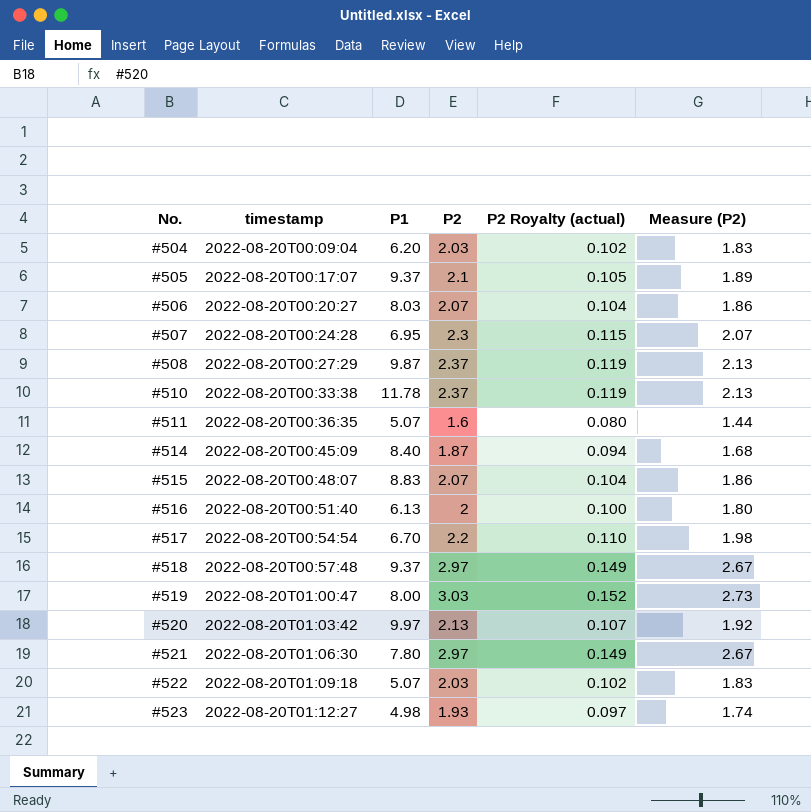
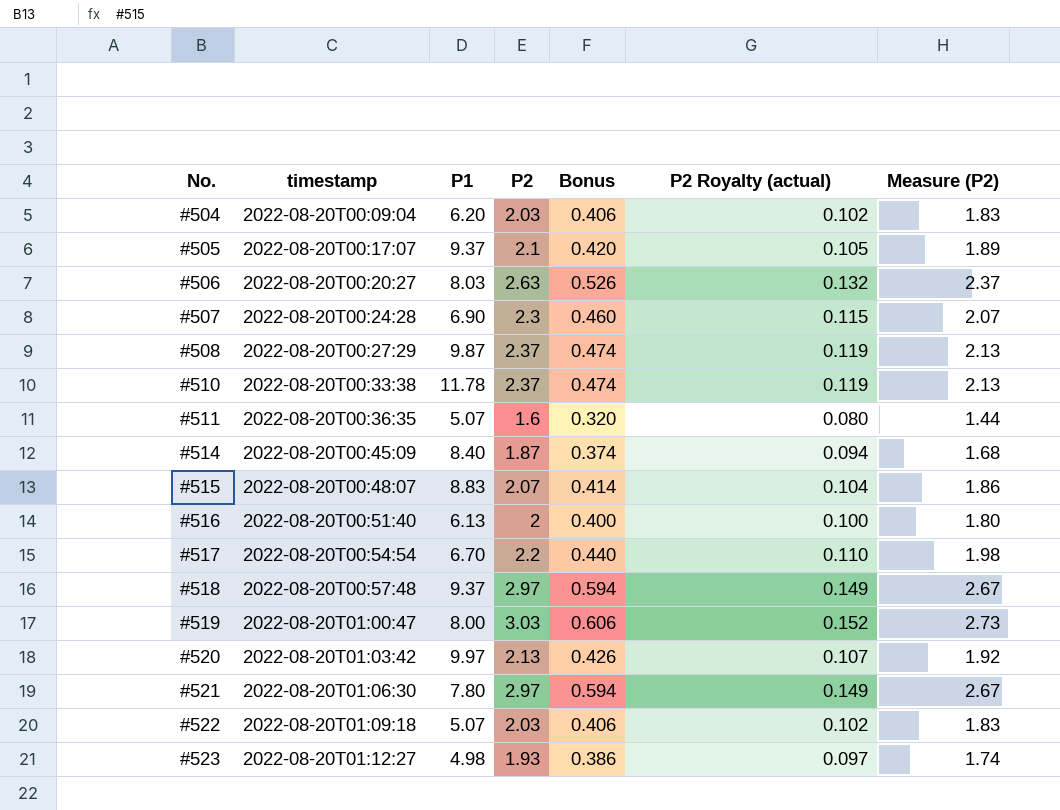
column Bonus | formula: none -> [P2] * 0.2
#506 | P2: 2.07 -> 2.63
#506 | P2 Royalty (actual): 0.104 -> 0.132
#506 | Measure (P2): 1.86 -> 2.37
#507 | P1: 6.95 -> 6.90

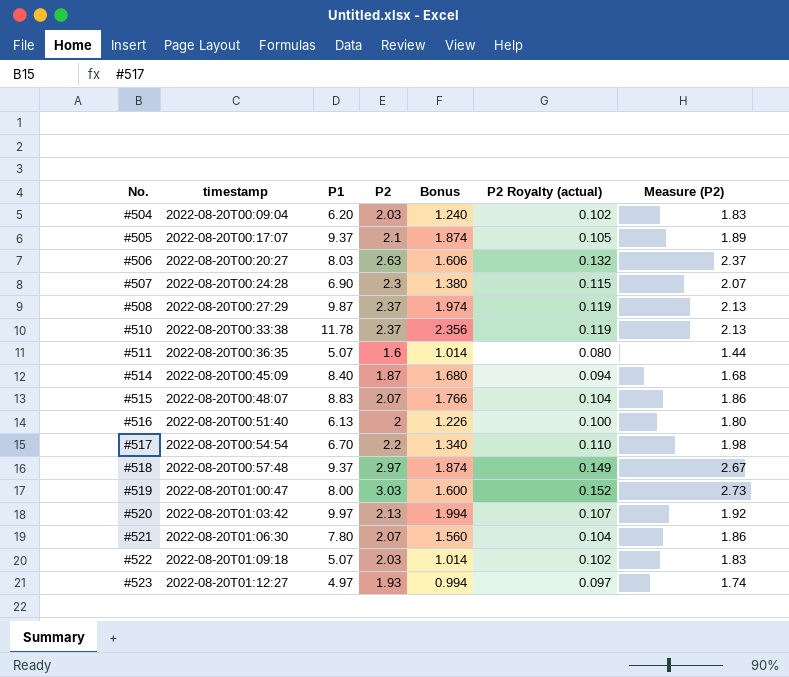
column Bonus | formula: [P2] * 0.2 -> [P1] * 0.2
#521 | P2: 2.97 -> 2.07
#521 | P2 Royalty (actual): 0.149 -> 0.104
#521 | Measure (P2): 2.67 -> 1.86
#523 | P1: 4.98 -> 4.97

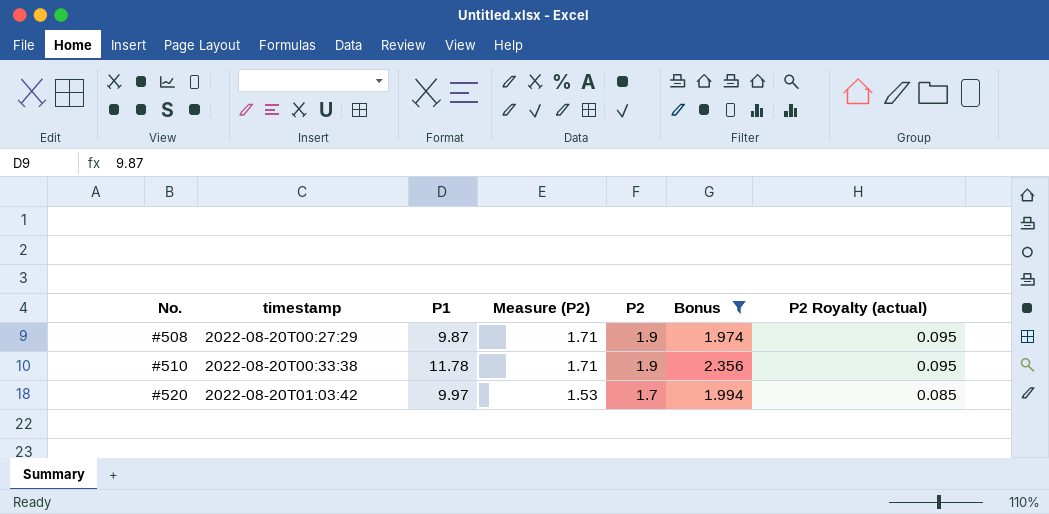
filter: none -> Bonus >= 1.974
column Measure (P2) | position: 7 -> 4
#508 | Measure (P2): 2.13 -> 1.71
#508 | P2: 2.37 -> 1.9
#508 | P2 Royalty (actual): 0.119 -> 0.095
#510 | Measure (P2): 2.13 -> 1.71
#510 | P2: 2.37 -> 1.9
#510 | P2 Royalty (actual): 0.119 -> 0.095
#520 | Measure (P2): 1.92 -> 1.53
#520 | P2: 2.13 -> 1.7
#520 | P2 Royalty (actual): 0.107 -> 0.085

